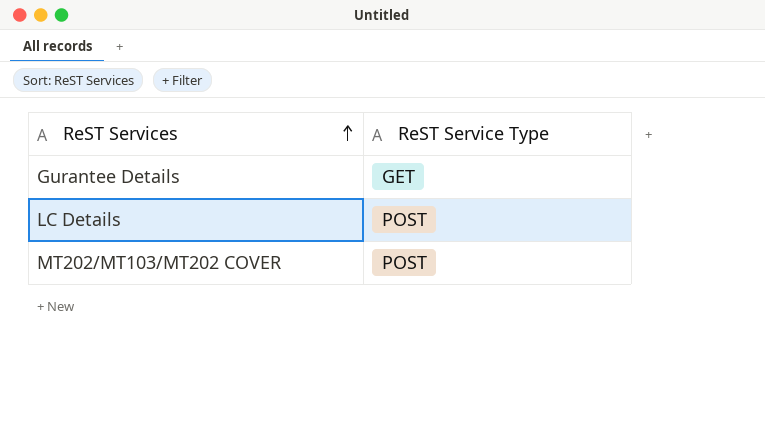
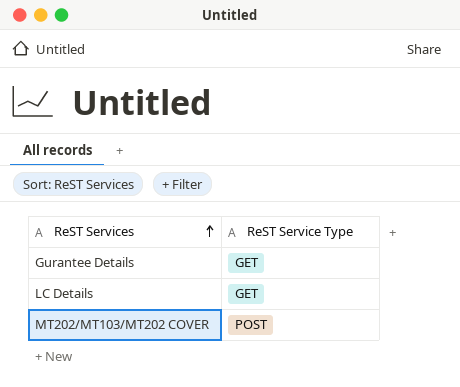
LC Details | ReST Service Type: POST -> GET

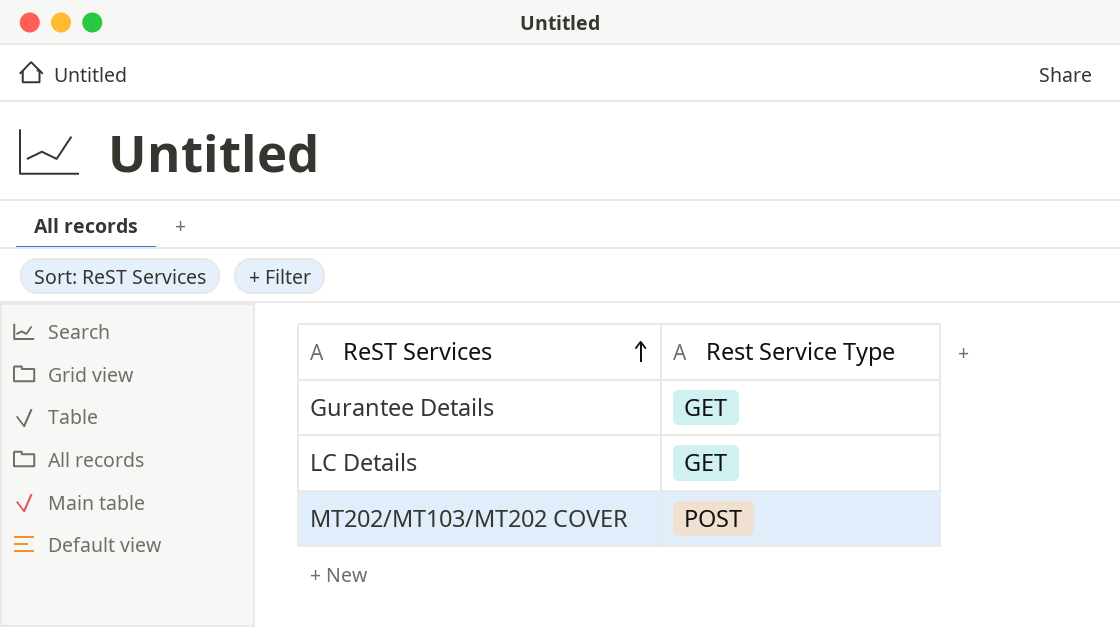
column name: ReST Service Type -> Rest Service Type

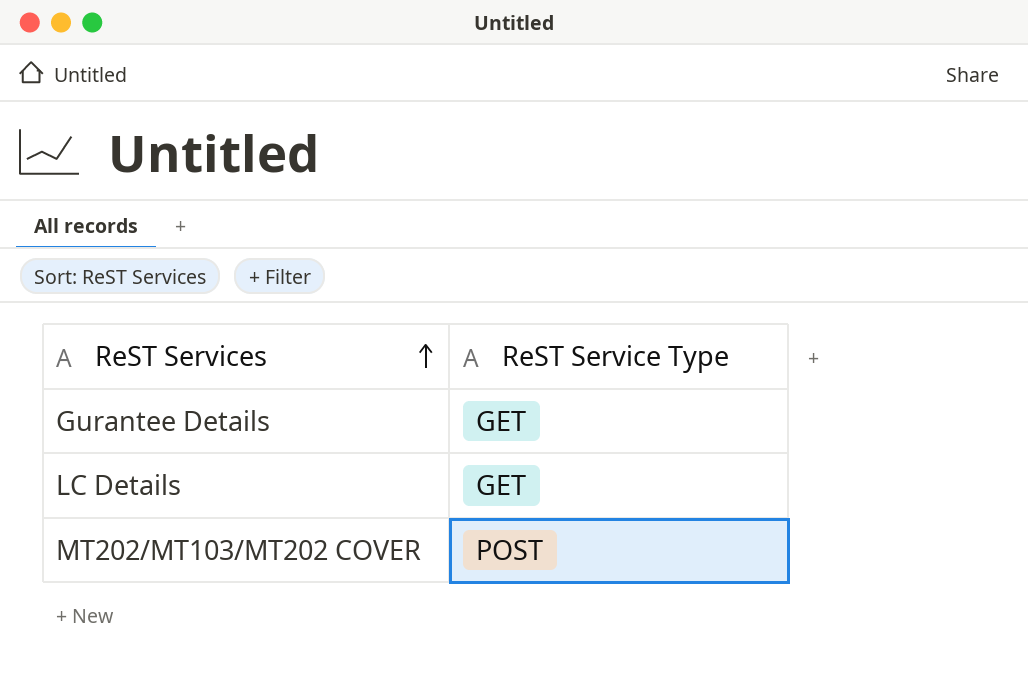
column name: Rest Service Type -> ReST Service Type

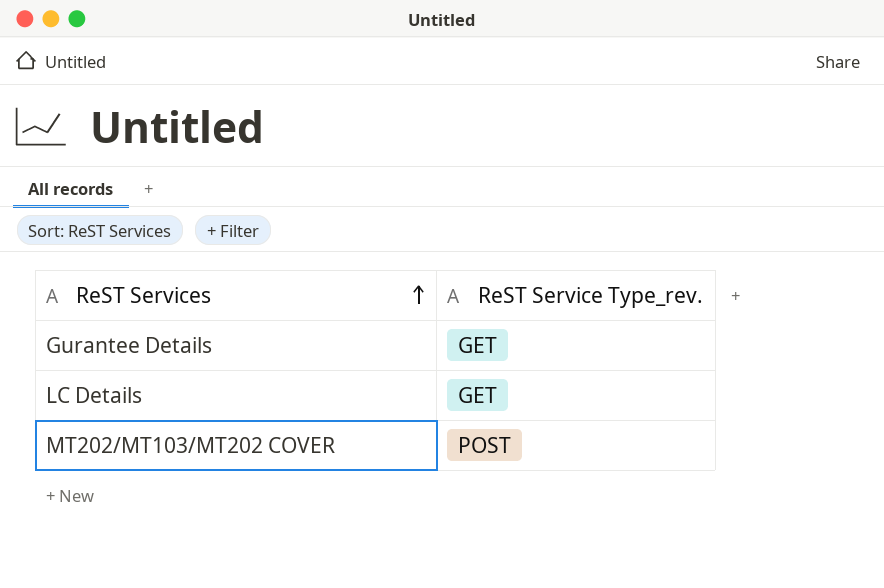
column name: ReST Service Type -> ReST Service Type_rev.

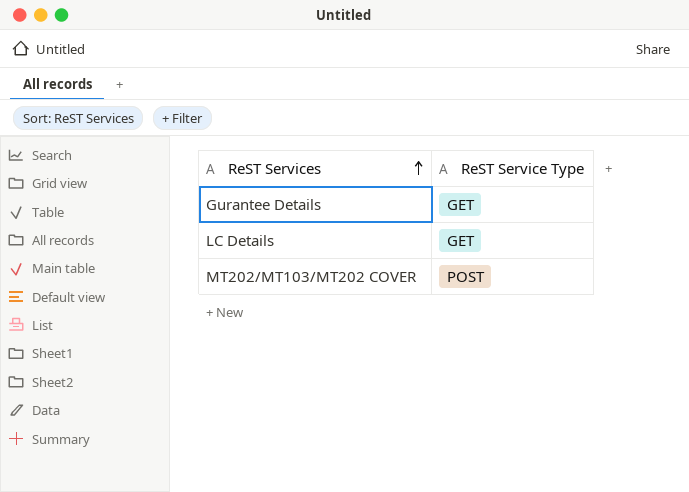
column name: ReST Service Type_rev. -> ReST Service Type

